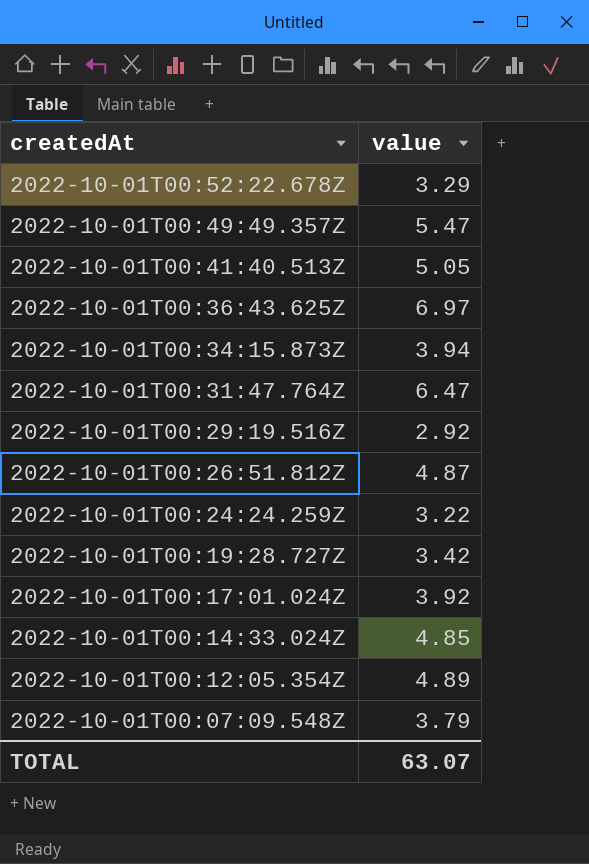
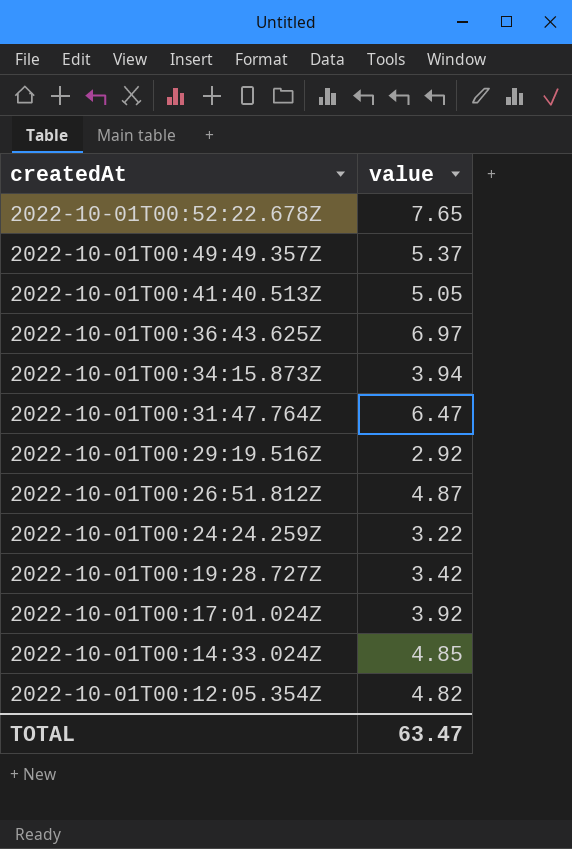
row 2022-10-01T00:07:09.548Z: 3.79 -> none
2022-10-01T00:52:22.678Z | value: 3.29 -> 7.65
2022-10-01T00:49:49.357Z | value: 5.47 -> 5.37
2022-10-01T00:12:05.354Z | value: 4.89 -> 4.82
TOTAL | value: 63.07 -> 63.47

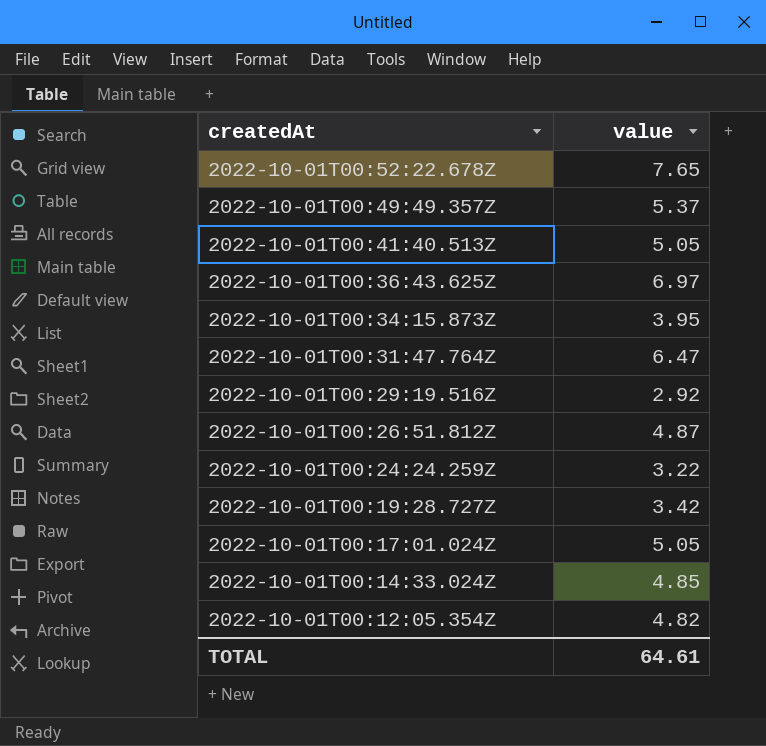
2022-10-01T00:34:15.873Z | value: 3.94 -> 3.95
2022-10-01T00:17:01.024Z | value: 3.92 -> 5.05
TOTAL | value: 63.47 -> 64.61

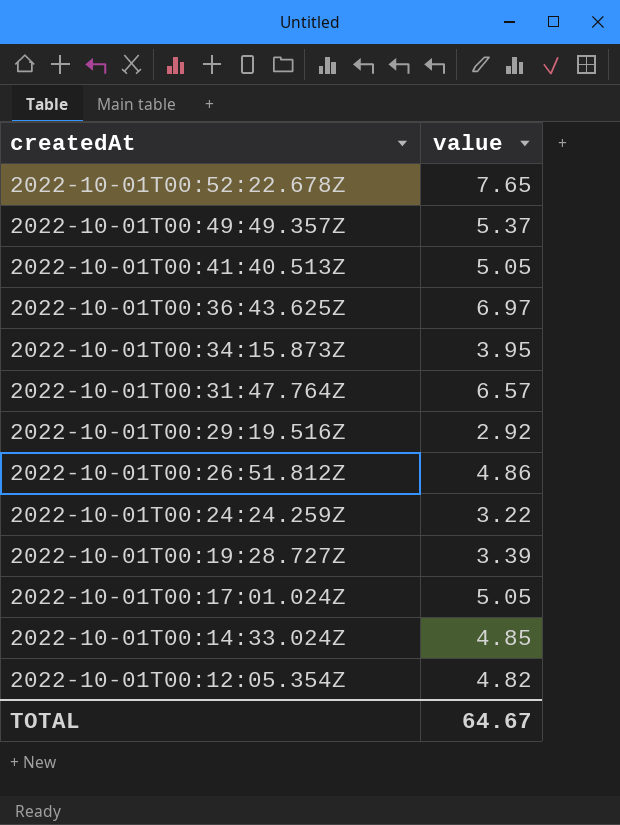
2022-10-01T00:31:47.764Z | value: 6.47 -> 6.57
2022-10-01T00:26:51.812Z | value: 4.87 -> 4.86
2022-10-01T00:19:28.727Z | value: 3.42 -> 3.39
TOTAL | value: 64.61 -> 64.67

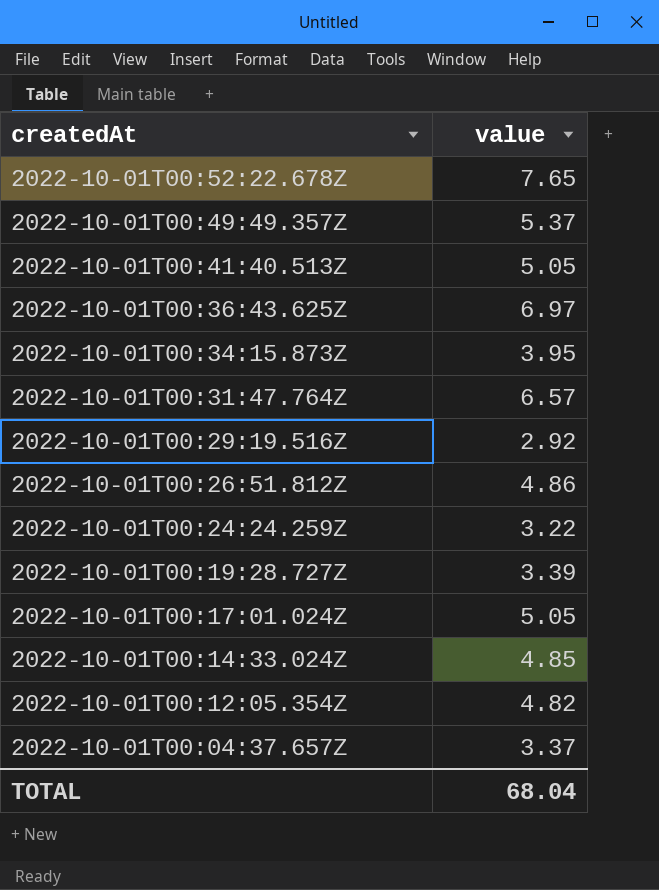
row 2022-10-01T00:04:37.657Z: none -> 3.37
TOTAL | value: 64.67 -> 68.04

